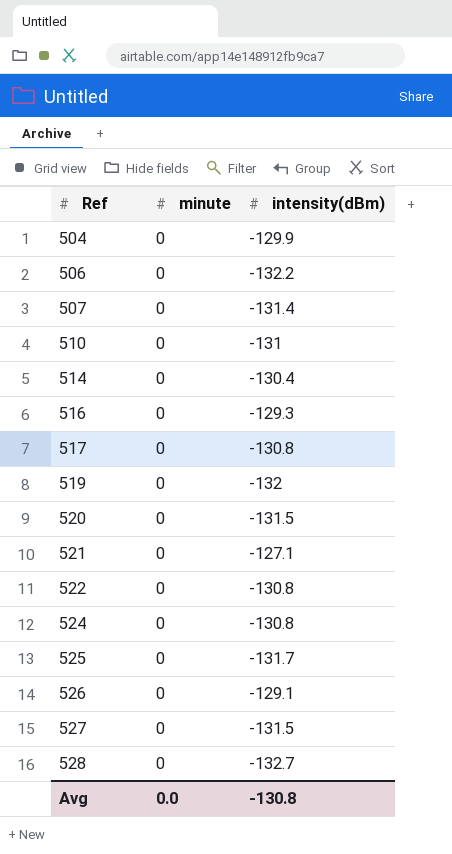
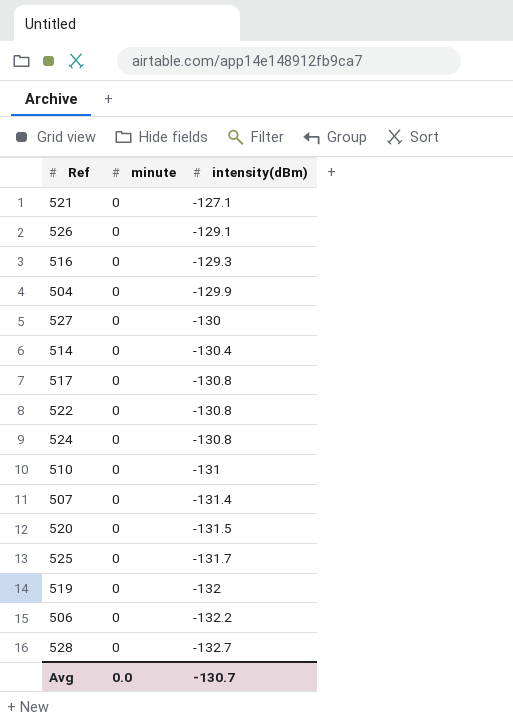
row order: Ref ascending -> intensity(dBm) descending
527 | intensity(dBm): -131.5 -> -130
Avg | intensity(dBm): -130.8 -> -130.7

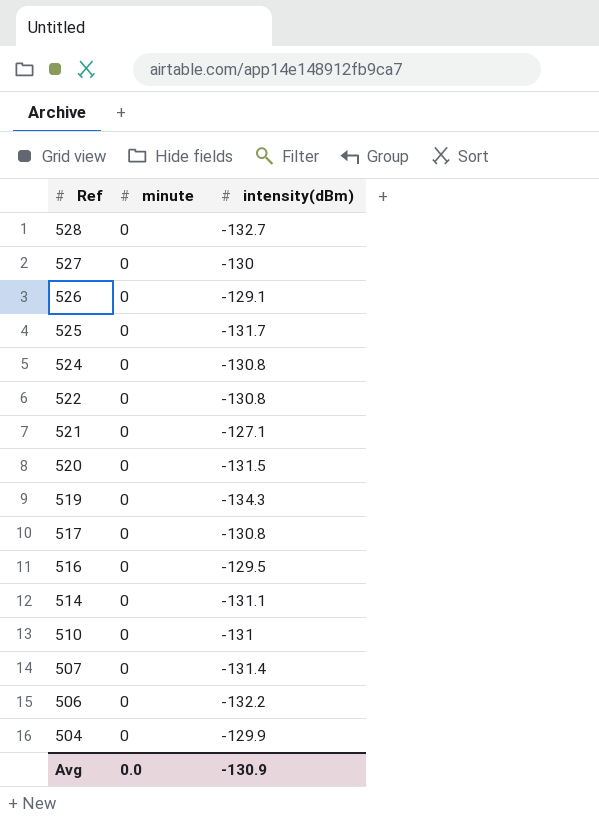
row order: intensity(dBm) descending -> Ref descending
519 | intensity(dBm): -132 -> -134.3
516 | intensity(dBm): -129.3 -> -129.5
514 | intensity(dBm): -130.4 -> -131.1
Avg | intensity(dBm): -130.7 -> -130.9

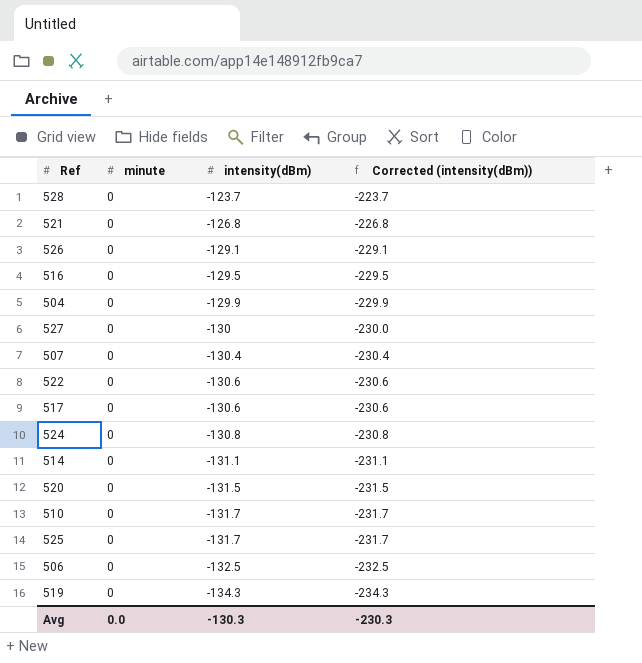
row order: Ref descending -> intensity(dBm) descending
column Corrected (intensity(dBm)) | formula: none -> [intensity(dBm)] - 100
528 | intensity(dBm): -132.7 -> -123.7
521 | intensity(dBm): -127.1 -> -126.8
507 | intensity(dBm): -131.4 -> -130.4
522 | intensity(dBm): -130.8 -> -130.6
517 | intensity(dBm): -130.8 -> -130.6
510 | intensity(dBm): -131 -> -131.7
506 | intensity(dBm): -132.2 -> -132.5
Avg | intensity(dBm): -130.9 -> -130.3

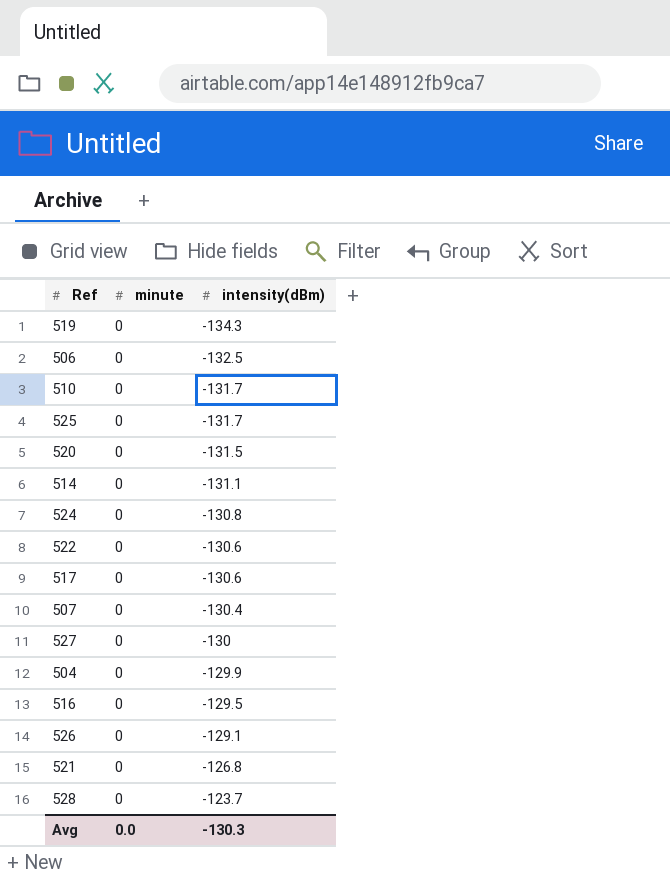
row order: intensity(dBm) descending -> intensity(dBm) ascending
column Corrected (intensity(dBm)) | formula: [intensity(dBm)] - 100 -> none

